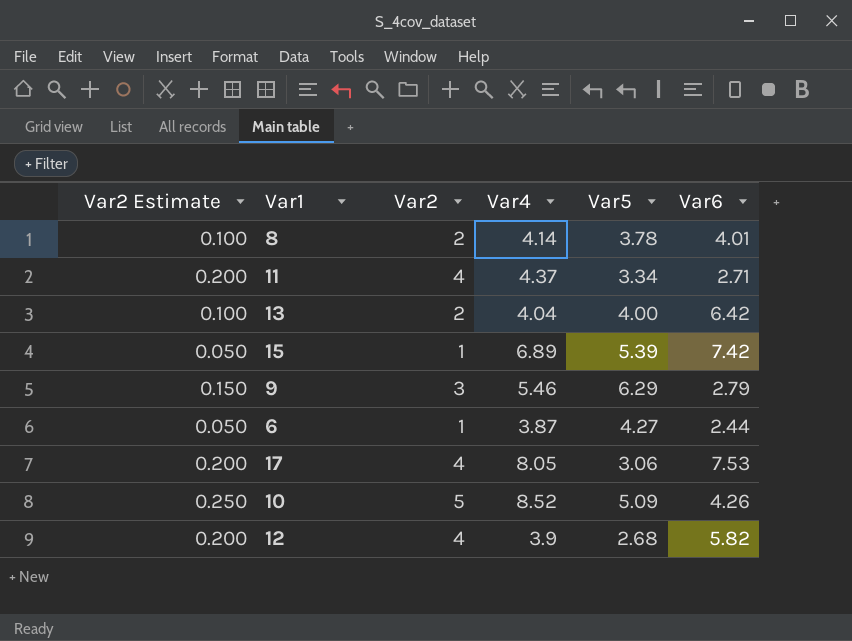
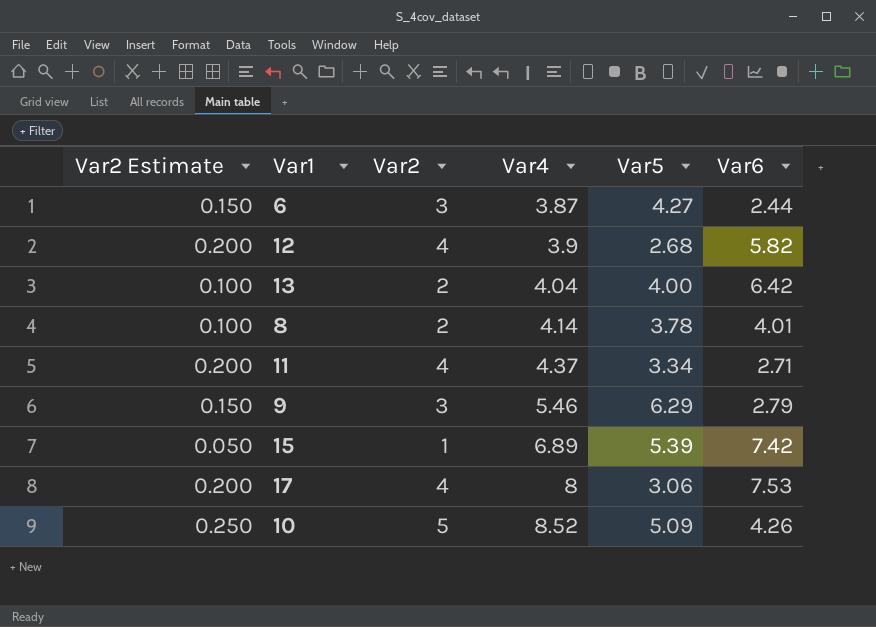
row order: none -> Var4 ascending
6 | Var2 Estimate: 0.050 -> 0.150
6 | Var2: 1 -> 3
17 | Var4: 8.05 -> 8

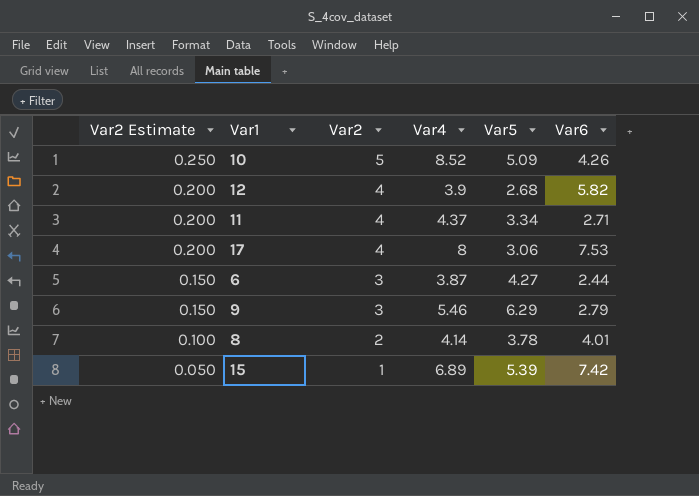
row order: Var4 ascending -> Var2 Estimate descending
row 13: 0.100 | 2 | 4.04 | 4.00 | 6.42 -> none

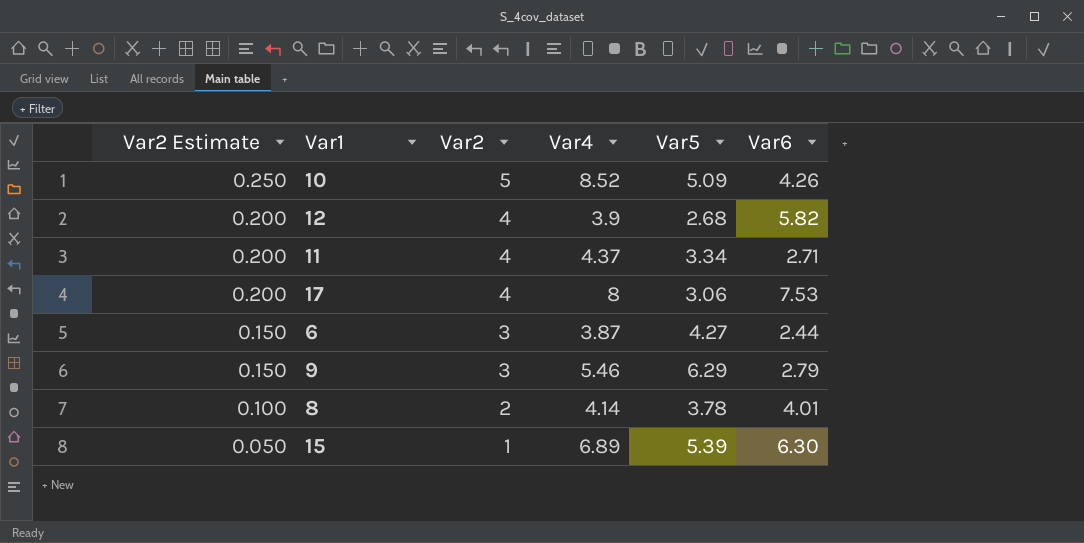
15 | Var6: 7.42 -> 6.30

